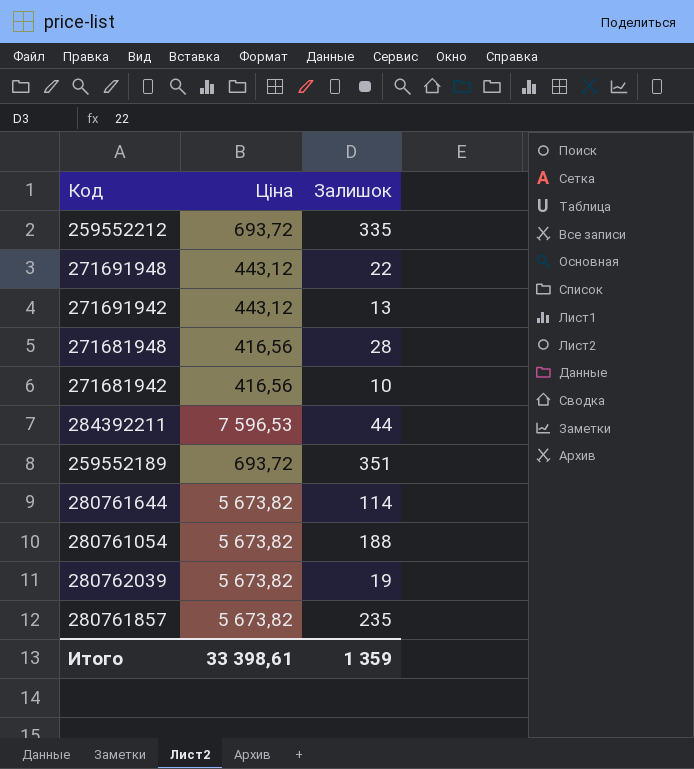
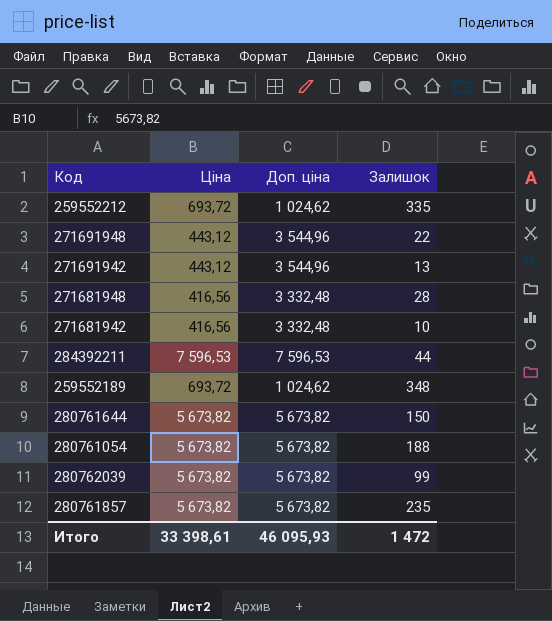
column Доп. ціна | position: none -> 3
259552189 | Залишок: 351 -> 348
280761644 | Залишок: 114 -> 150
280762039 | Залишок: 19 -> 99
Итого | Залишок: 1 359 -> 1 472

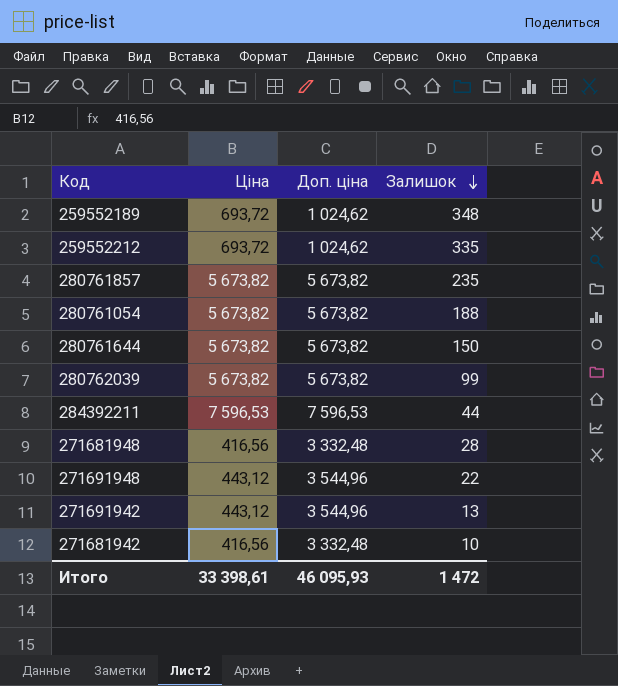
row order: none -> Залишок descending

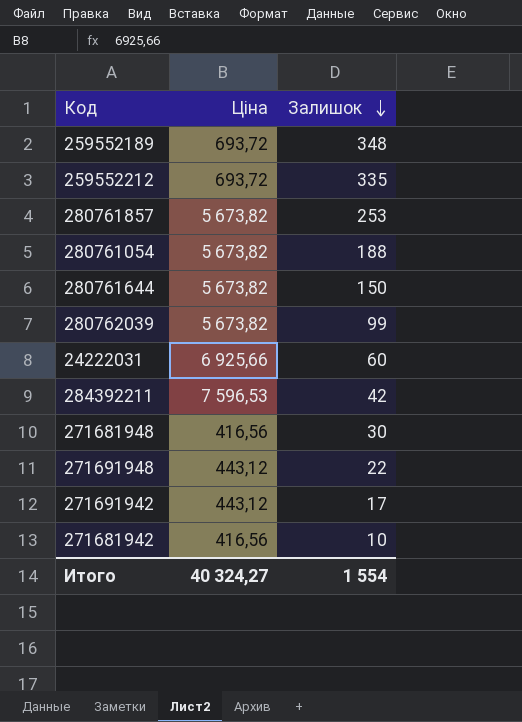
column Доп. ціна | position: 3 -> none
280761857 | Залишок: 235 -> 253
row 24222031: none -> 6 925,66 | 60
284392211 | Залишок: 44 -> 42
271681948 | Залишок: 28 -> 30
271691942 | Залишок: 13 -> 17
Итого | Ціна: 33 398,61 -> 40 324,27
Итого | Залишок: 1 472 -> 1 554

